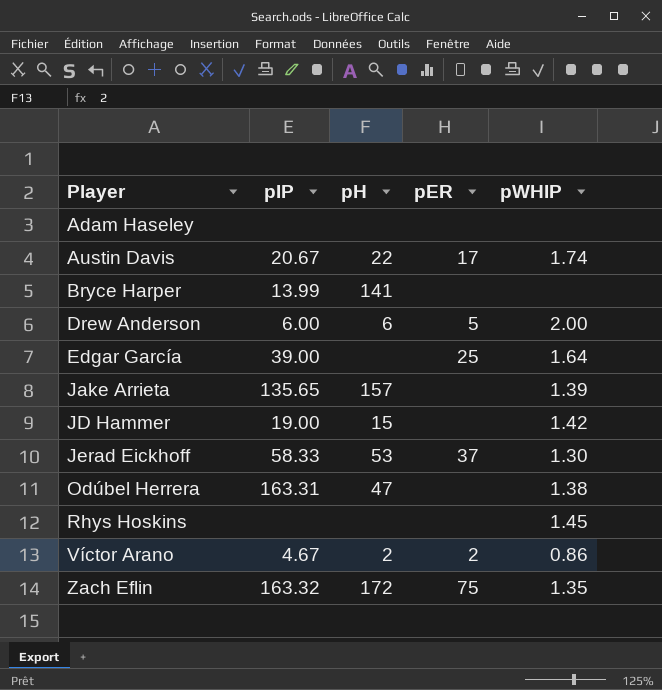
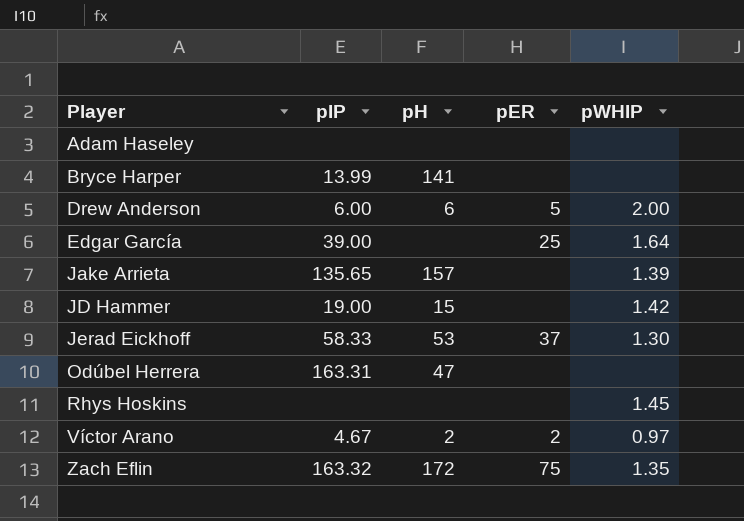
row Austin Davis: 20.67 | 22 | 17 | 1.74 -> none
Odúbel Herrera | pWHIP: 1.38 -> none
Víctor Arano | pWHIP: 0.86 -> 0.97

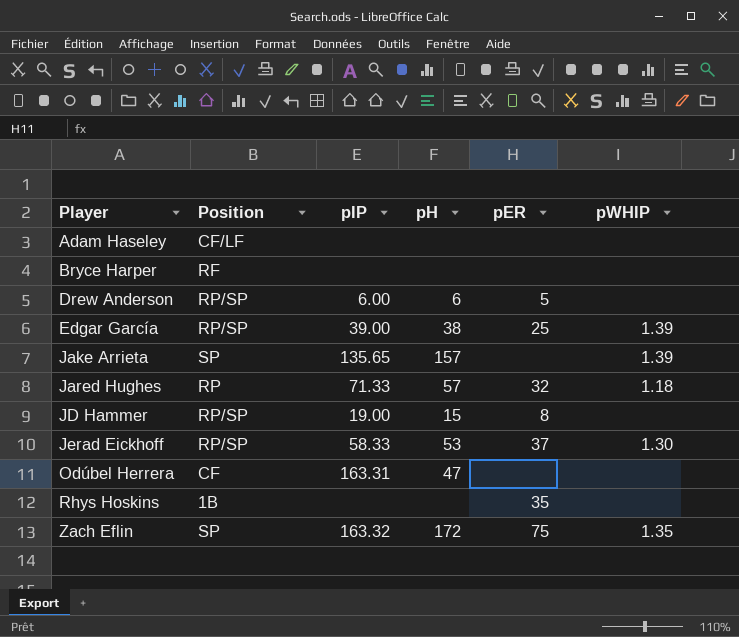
column Position | position: none -> 2
row Víctor Arano: 4.67 | 2 | 2 | 0.97 -> none
Bryce Harper | pIP: 13.99 -> none
Bryce Harper | pH: 141 -> none
Drew Anderson | pWHIP: 2.00 -> none
Edgar García | pH: none -> 38
Edgar García | pWHIP: 1.64 -> 1.39
row Jared Hughes: none -> RP | 71.33 | 57 | 32 | 1.18
JD Hammer | pER: none -> 8
JD Hammer | pWHIP: 1.42 -> none
Rhys Hoskins | pER: none -> 35
Rhys Hoskins | pWHIP: 1.45 -> none

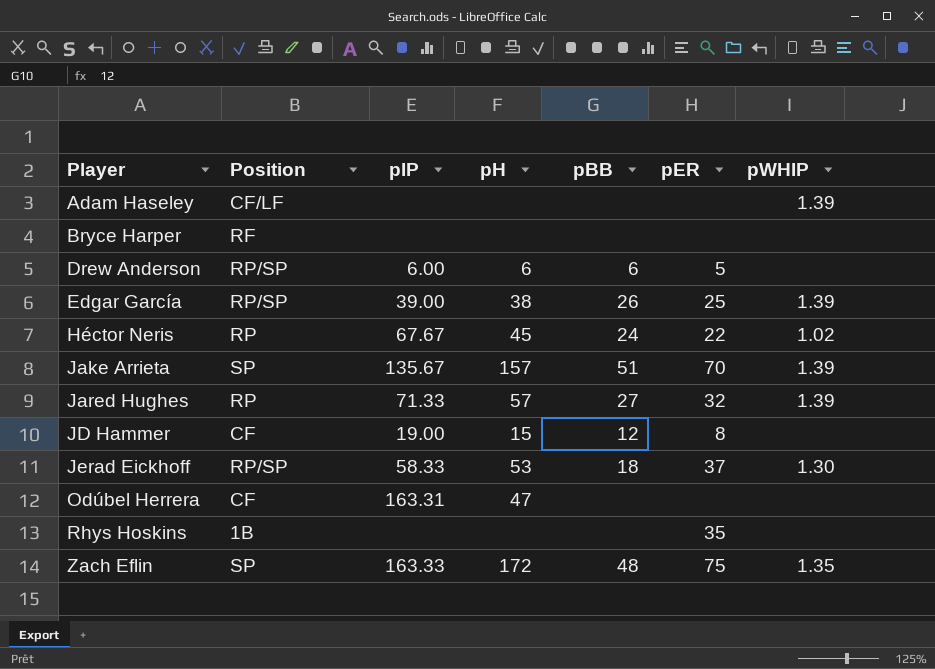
column pBB | position: none -> 5
Adam Haseley | pWHIP: none -> 1.39
row Héctor Neris: none -> RP | 67.67 | 45 | 24 | 22 | 1.02
Jake Arrieta | pIP: 135.65 -> 135.67
Jake Arrieta | pER: none -> 70
Jared Hughes | pWHIP: 1.18 -> 1.39
JD Hammer | Position: RP/SP -> CF
Zach Eflin | pIP: 163.32 -> 163.33

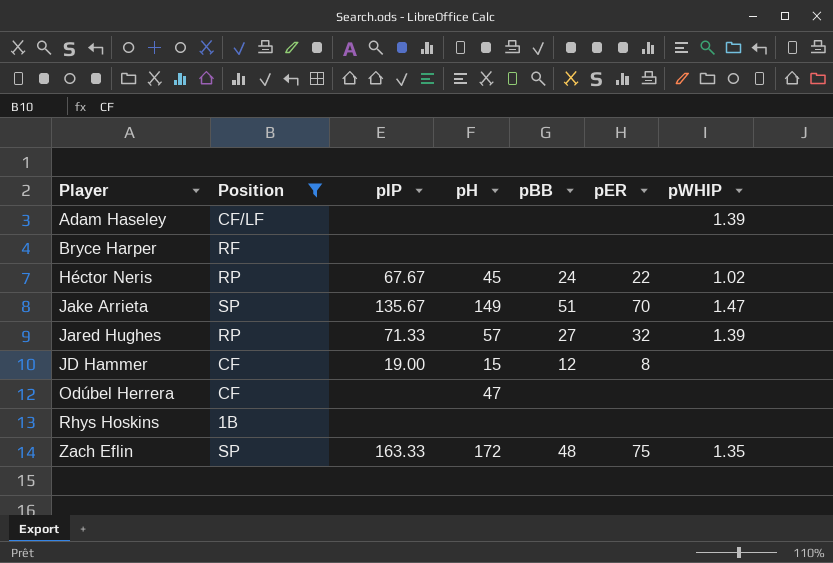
filter: none -> Position != RP/SP
Jake Arrieta | pH: 157 -> 149
Jake Arrieta | pWHIP: 1.39 -> 1.47
Odúbel Herrera | pIP: 163.31 -> none
Rhys Hoskins | pER: 35 -> none

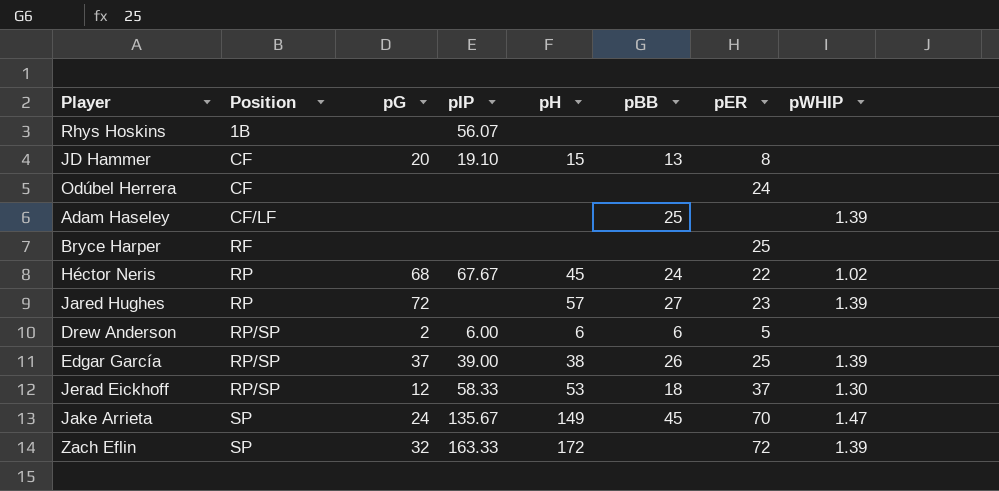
filter: Position != RP/SP -> none
row order: Player ascending -> Position ascending
column pG | position: none -> 3
Rhys Hoskins | pIP: none -> 56.07
JD Hammer | pIP: 19.00 -> 19.10
JD Hammer | pBB: 12 -> 13
Odúbel Herrera | pH: 47 -> none
Odúbel Herrera | pER: none -> 24
Adam Haseley | pBB: none -> 25
Bryce Harper | pER: none -> 25
Jared Hughes | pIP: 71.33 -> none
Jared Hughes | pER: 32 -> 23
Jake Arrieta | pBB: 51 -> 45
Zach Eflin | pBB: 48 -> none
Zach Eflin | pER: 75 -> 72
Zach Eflin | pWHIP: 1.35 -> 1.39

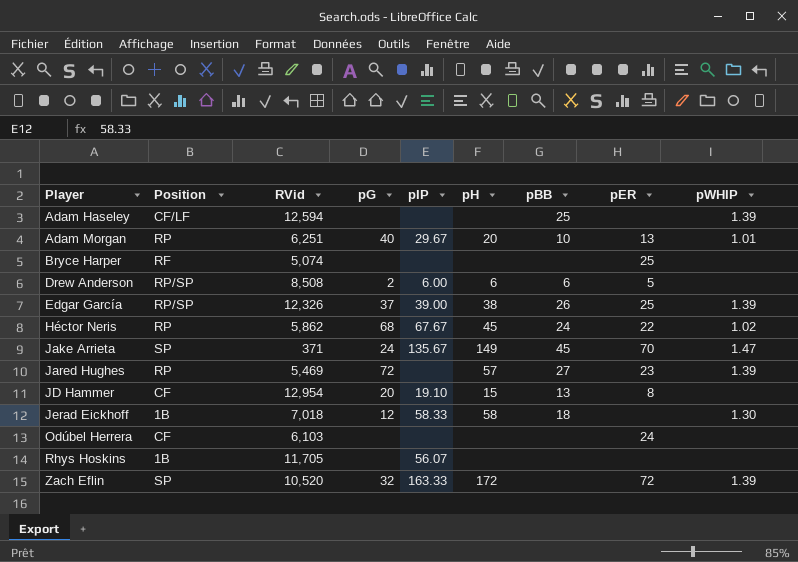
row order: Position ascending -> Player ascending
column RVid | position: none -> 3
row Adam Morgan: none -> RP | 6,251 | 40 | 29.67 | 20 | 10 | 13 | 1.01
Jerad Eickhoff | Position: RP/SP -> 1B
Jerad Eickhoff | pH: 53 -> 58
Jerad Eickhoff | pER: 37 -> none

